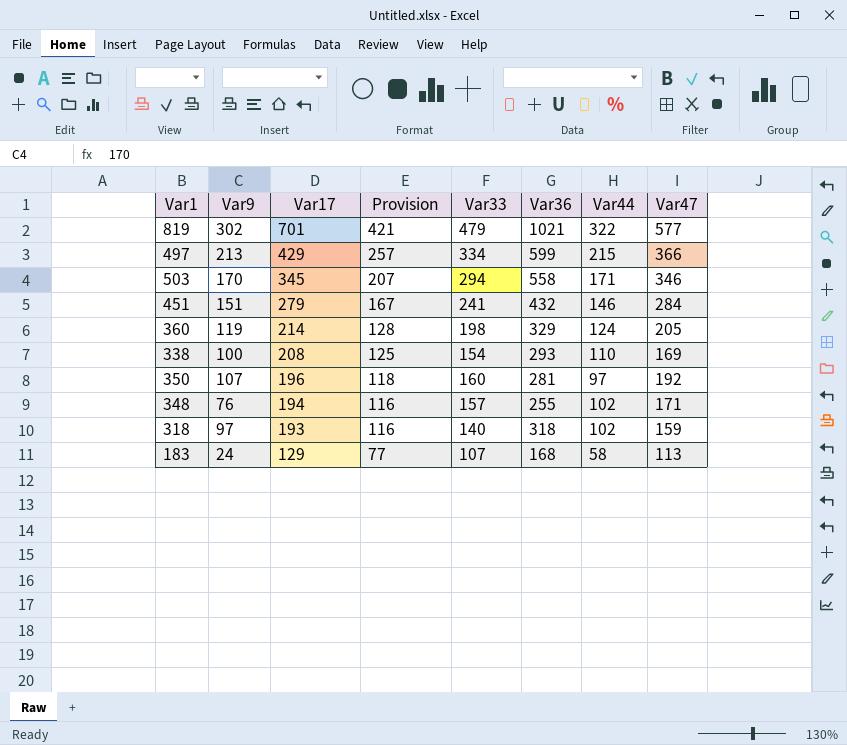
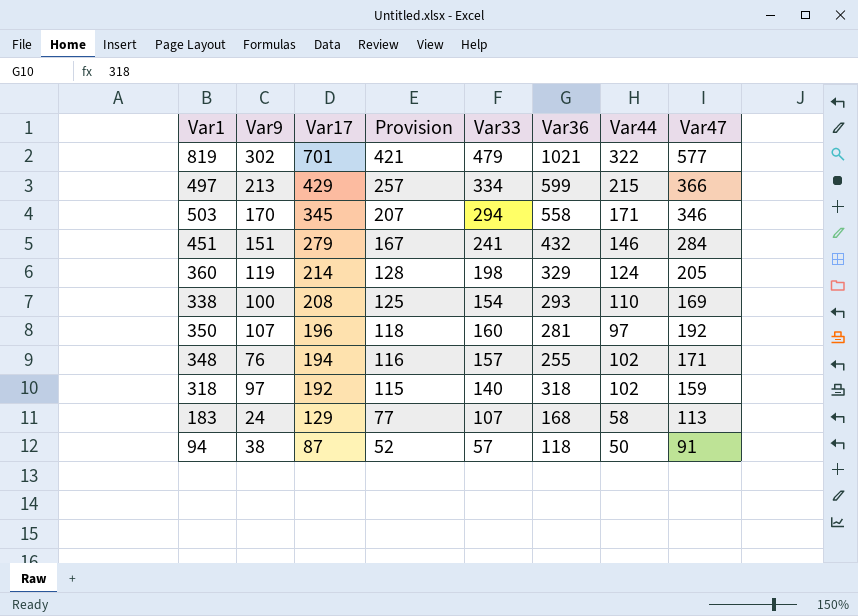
318 | Var17: 193 -> 192
318 | Provision: 116 -> 115
row 94: none -> 38 | 87 | 52 | 57 | 118 | 50 | 91

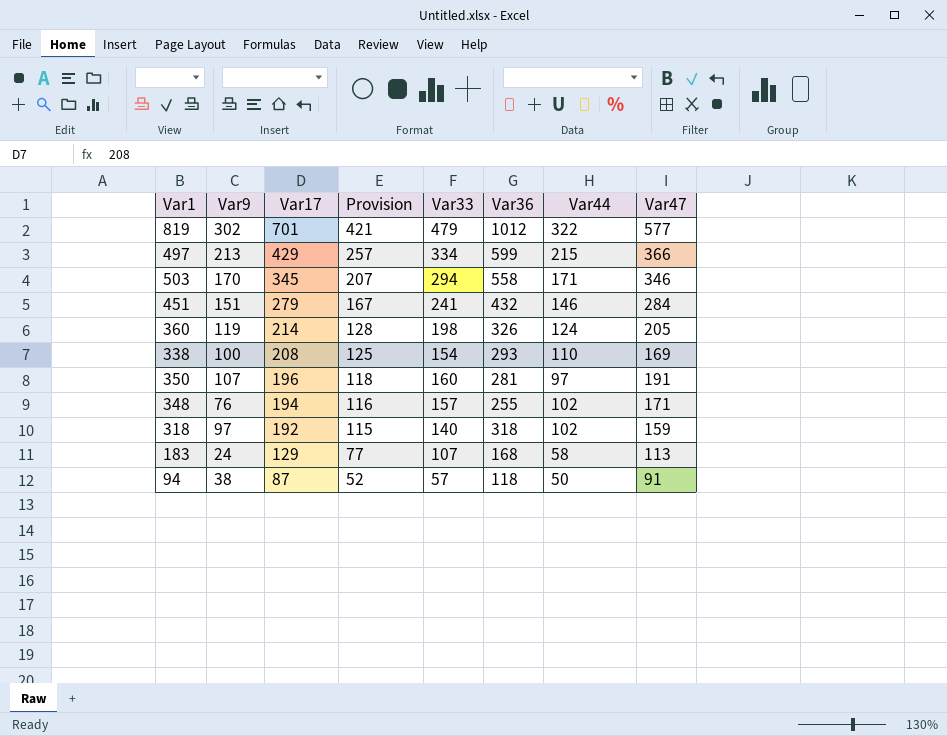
819 | Var36: 1021 -> 1012
360 | Var36: 329 -> 326
350 | Var47: 192 -> 191

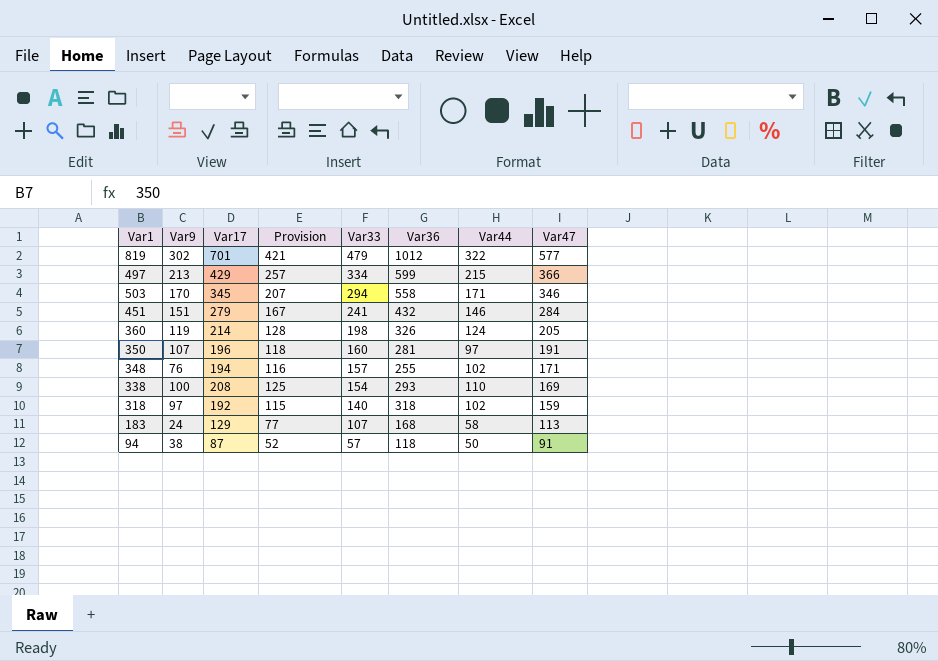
row order: Var17 descending -> Var33 descending

